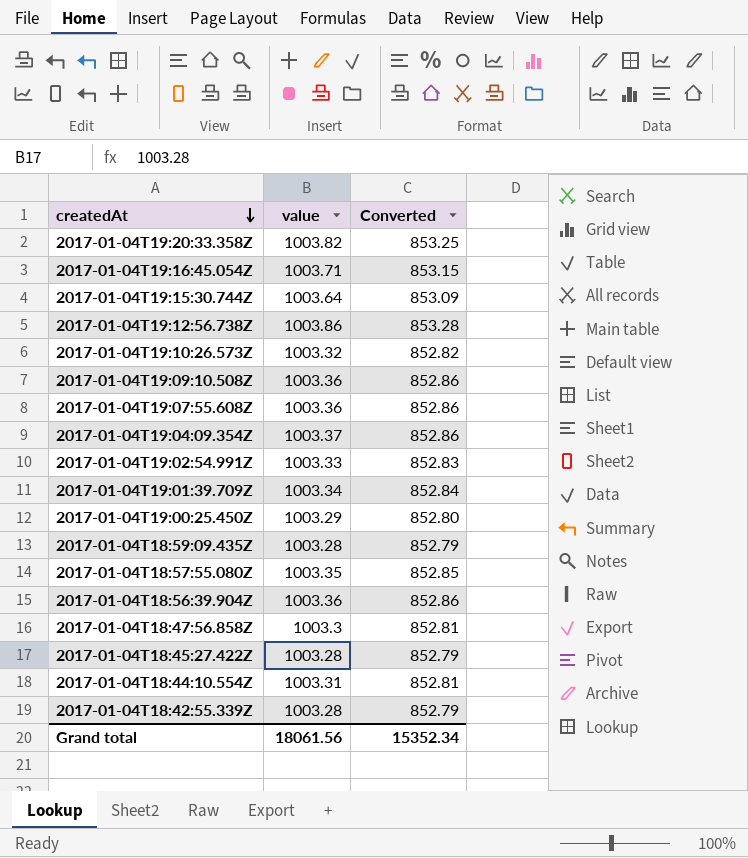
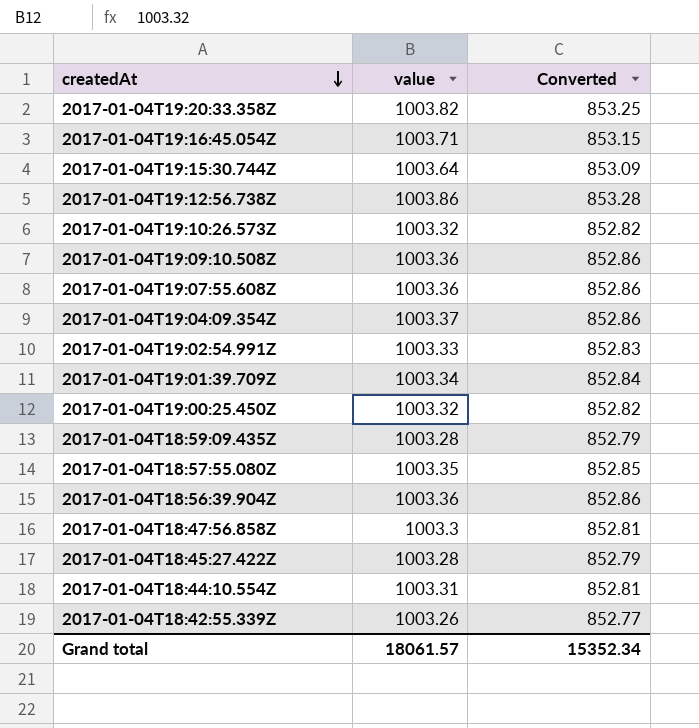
2017-01-04T19:00:25.450Z | value: 1003.29 -> 1003.32
2017-01-04T19:00:25.450Z | Converted: 852.80 -> 852.82
2017-01-04T18:42:55.339Z | value: 1003.28 -> 1003.26
2017-01-04T18:42:55.339Z | Converted: 852.79 -> 852.77
Grand total | value: 18061.56 -> 18061.57

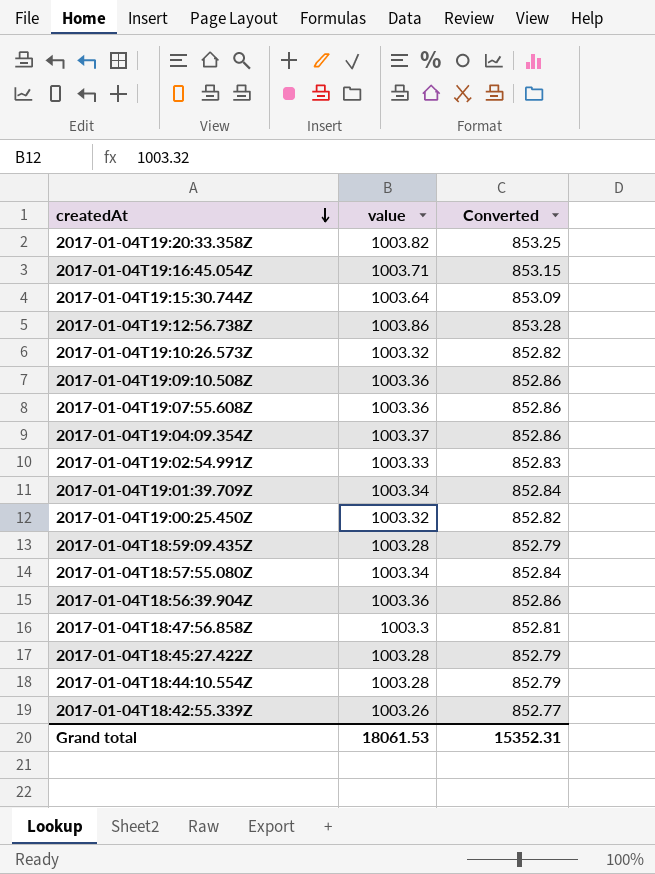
2017-01-04T18:57:55.080Z | value: 1003.35 -> 1003.34
2017-01-04T18:57:55.080Z | Converted: 852.85 -> 852.84
2017-01-04T18:44:10.554Z | value: 1003.31 -> 1003.28
2017-01-04T18:44:10.554Z | Converted: 852.81 -> 852.79
Grand total | value: 18061.57 -> 18061.53
Grand total | Converted: 15352.34 -> 15352.31

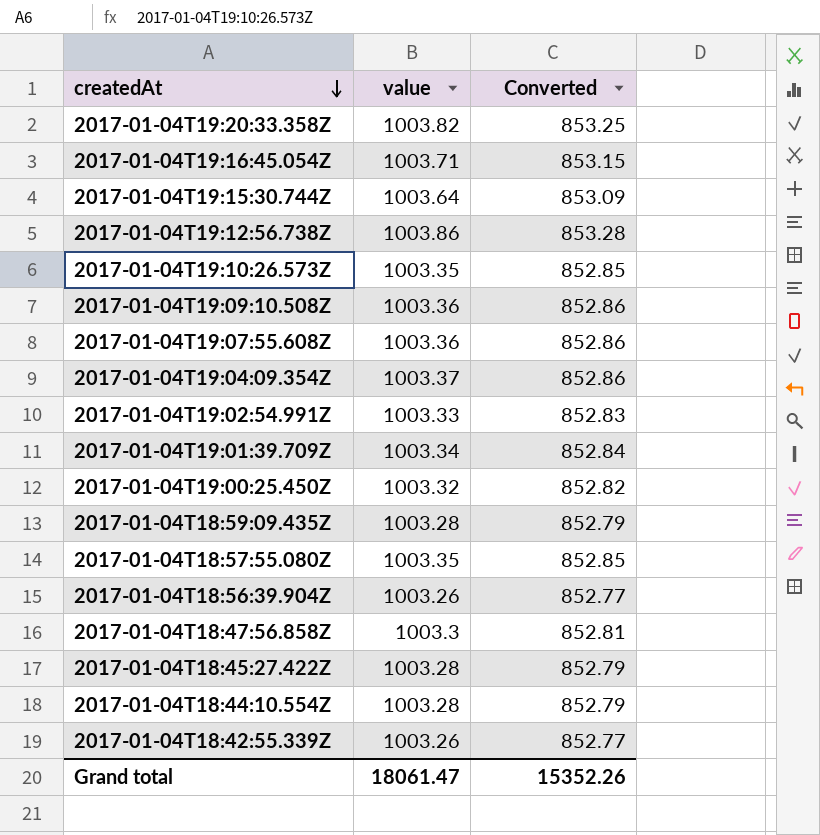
2017-01-04T19:10:26.573Z | value: 1003.32 -> 1003.35
2017-01-04T19:10:26.573Z | Converted: 852.82 -> 852.85
2017-01-04T18:57:55.080Z | value: 1003.34 -> 1003.35
2017-01-04T18:57:55.080Z | Converted: 852.84 -> 852.85
2017-01-04T18:56:39.904Z | value: 1003.36 -> 1003.26
2017-01-04T18:56:39.904Z | Converted: 852.86 -> 852.77
Grand total | value: 18061.53 -> 18061.47
Grand total | Converted: 15352.31 -> 15352.26

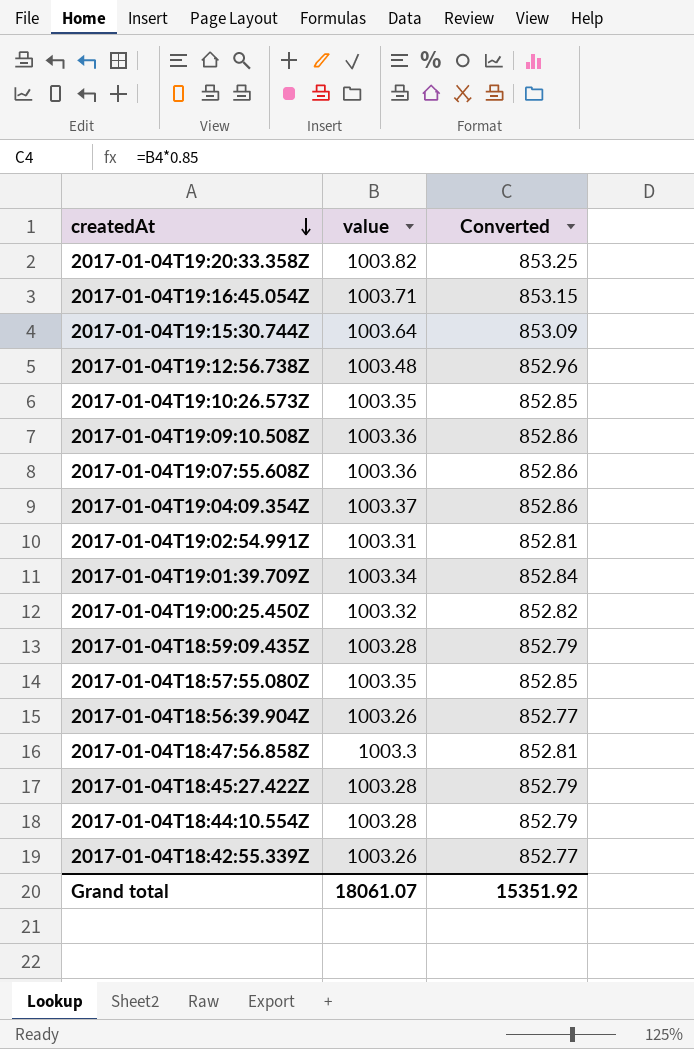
2017-01-04T19:12:56.738Z | value: 1003.86 -> 1003.48
2017-01-04T19:12:56.738Z | Converted: 853.28 -> 852.96
2017-01-04T19:02:54.991Z | value: 1003.33 -> 1003.31
2017-01-04T19:02:54.991Z | Converted: 852.83 -> 852.81
Grand total | value: 18061.47 -> 18061.07
Grand total | Converted: 15352.26 -> 15351.92

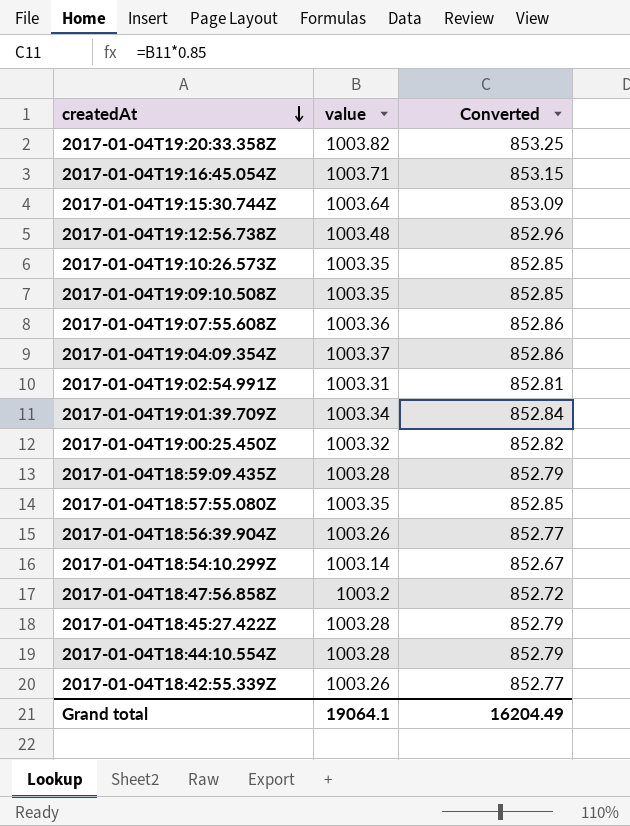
2017-01-04T19:09:10.508Z | value: 1003.36 -> 1003.35
2017-01-04T19:09:10.508Z | Converted: 852.86 -> 852.85
row 2017-01-04T18:54:10.299Z: none -> 1003.14 | 852.67
2017-01-04T18:47:56.858Z | value: 1003.3 -> 1003.2
2017-01-04T18:47:56.858Z | Converted: 852.81 -> 852.72
Grand total | value: 18061.07 -> 19064.1
Grand total | Converted: 15351.92 -> 16204.49

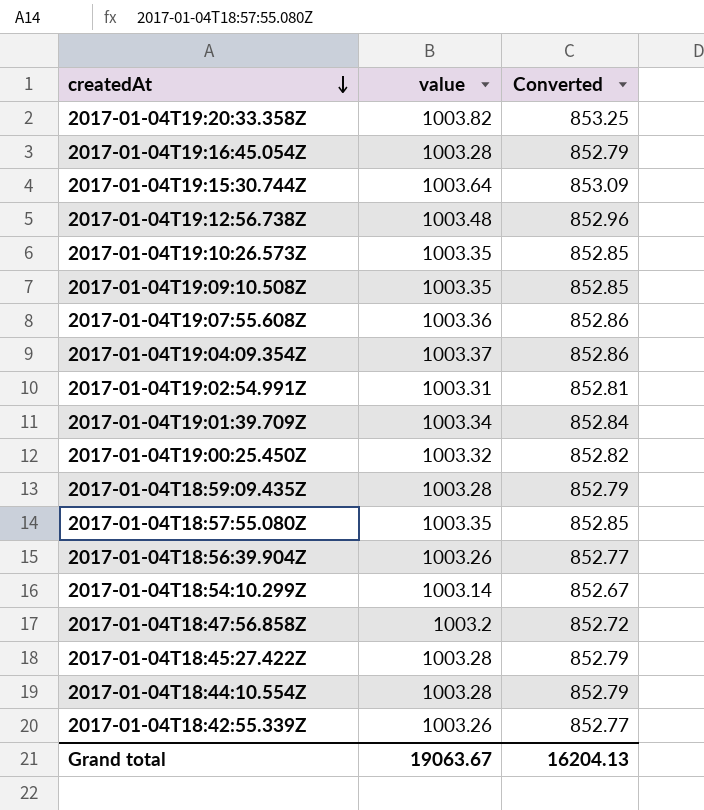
2017-01-04T19:16:45.054Z | value: 1003.71 -> 1003.28
2017-01-04T19:16:45.054Z | Converted: 853.15 -> 852.79
Grand total | value: 19064.1 -> 19063.67
Grand total | Converted: 16204.49 -> 16204.13

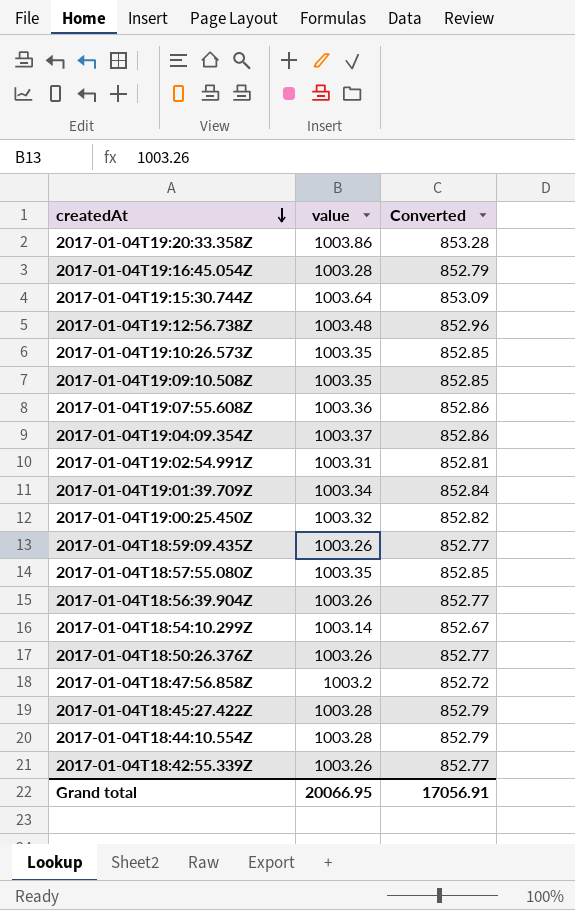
2017-01-04T19:20:33.358Z | value: 1003.82 -> 1003.86
2017-01-04T19:20:33.358Z | Converted: 853.25 -> 853.28
2017-01-04T18:59:09.435Z | value: 1003.28 -> 1003.26
2017-01-04T18:59:09.435Z | Converted: 852.79 -> 852.77
row 2017-01-04T18:50:26.376Z: none -> 1003.26 | 852.77
Grand total | value: 19063.67 -> 20066.95
Grand total | Converted: 16204.13 -> 17056.91

